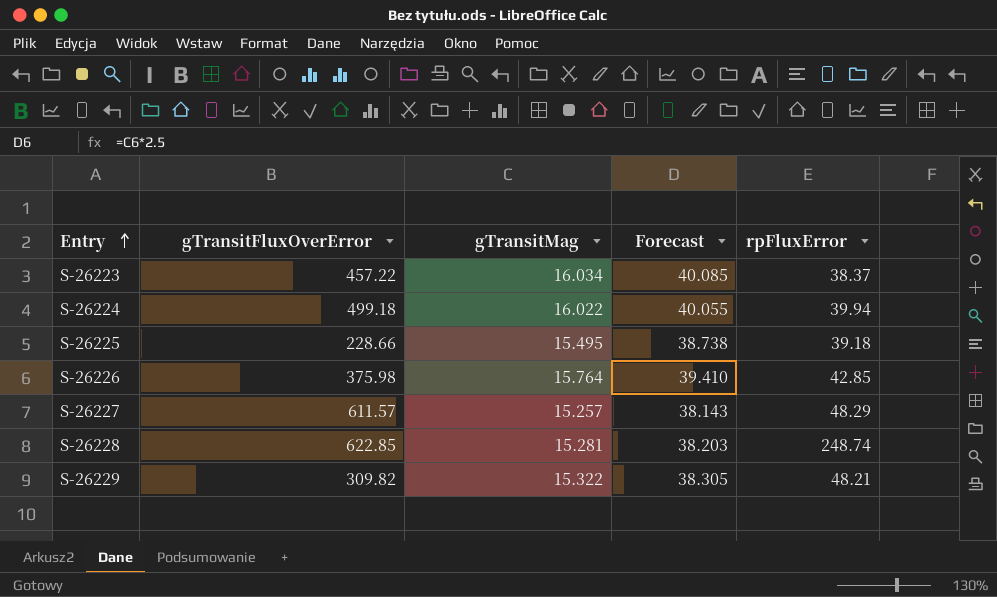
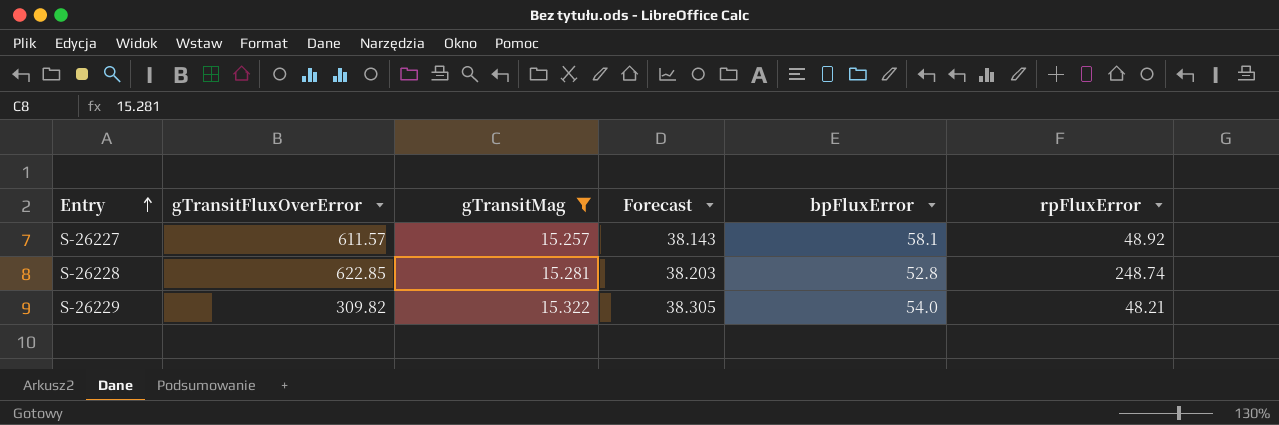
filter: none -> gTransitMag <= 15.322
column bpFluxError | position: none -> 5
S-26227 | rpFluxError: 48.29 -> 48.92

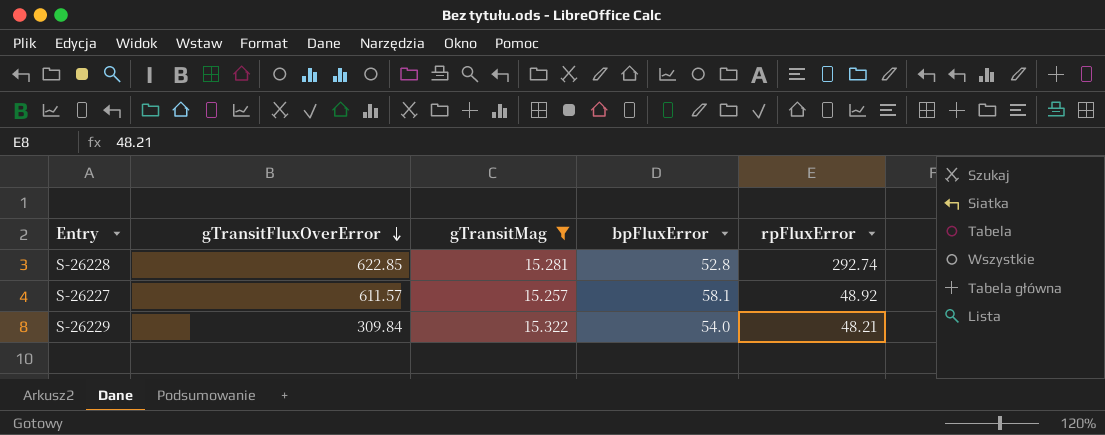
row order: Entry ascending -> gTransitFluxOverError descending
column Forecast | formula: [gTransitMag] * 2.5 -> none
S-26228 | rpFluxError: 248.74 -> 292.74
S-26229 | gTransitFluxOverError: 309.82 -> 309.84

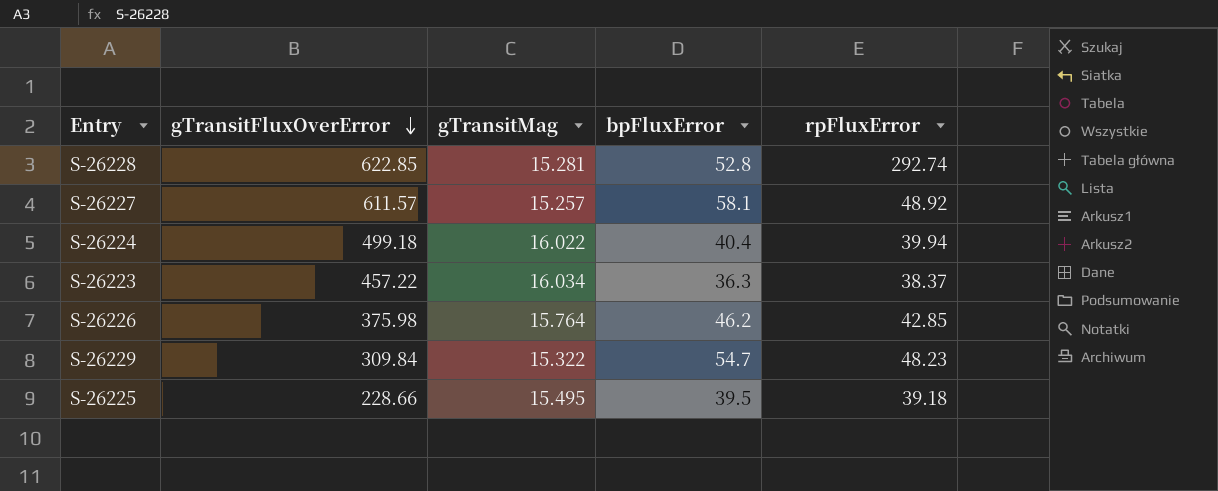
filter: gTransitMag <= 15.322 -> none
S-26229 | bpFluxError: 54.0 -> 54.7
S-26229 | rpFluxError: 48.21 -> 48.23

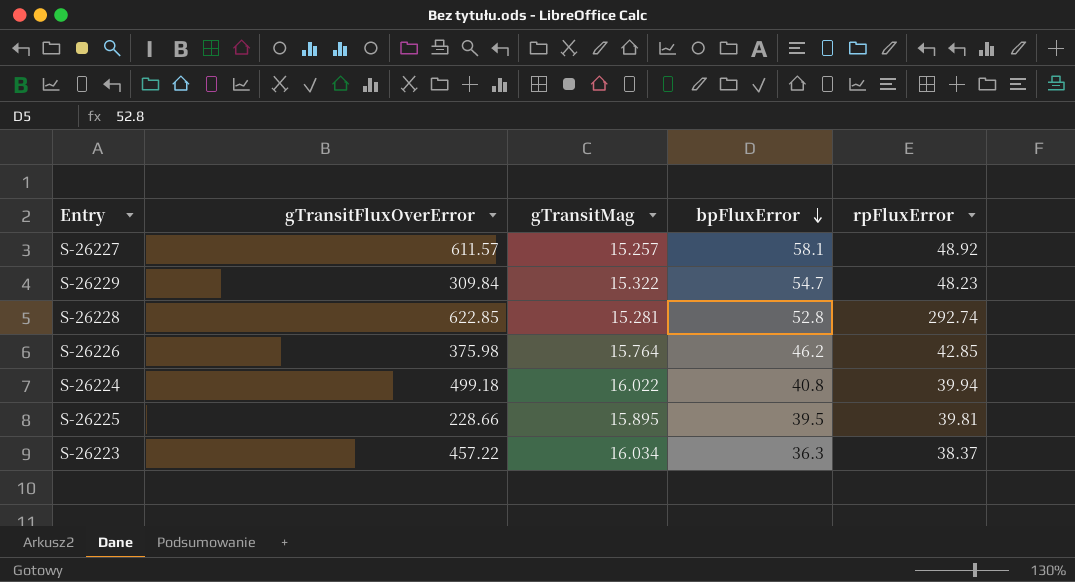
row order: gTransitFluxOverError descending -> bpFluxError descending
S-26224 | bpFluxError: 40.4 -> 40.8
S-26225 | gTransitMag: 15.495 -> 15.895
S-26225 | rpFluxError: 39.18 -> 39.81

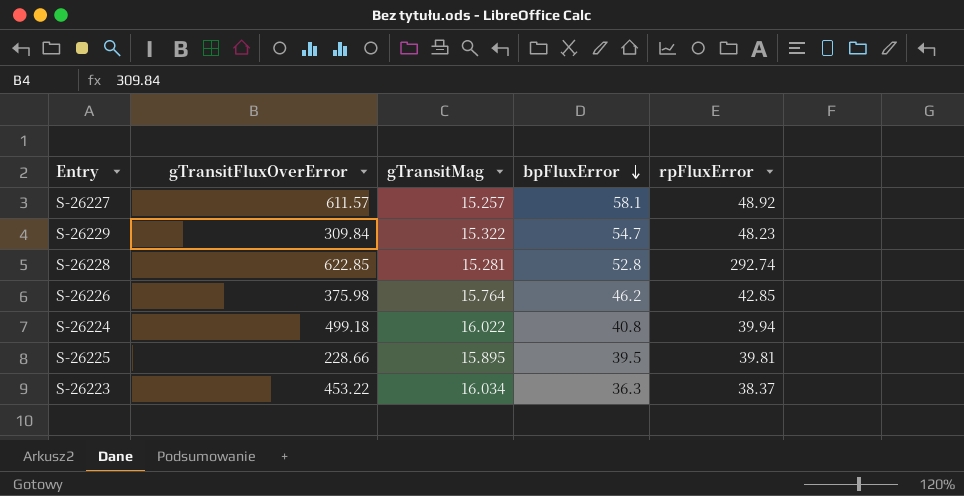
S-26223 | gTransitFluxOverError: 457.22 -> 453.22

